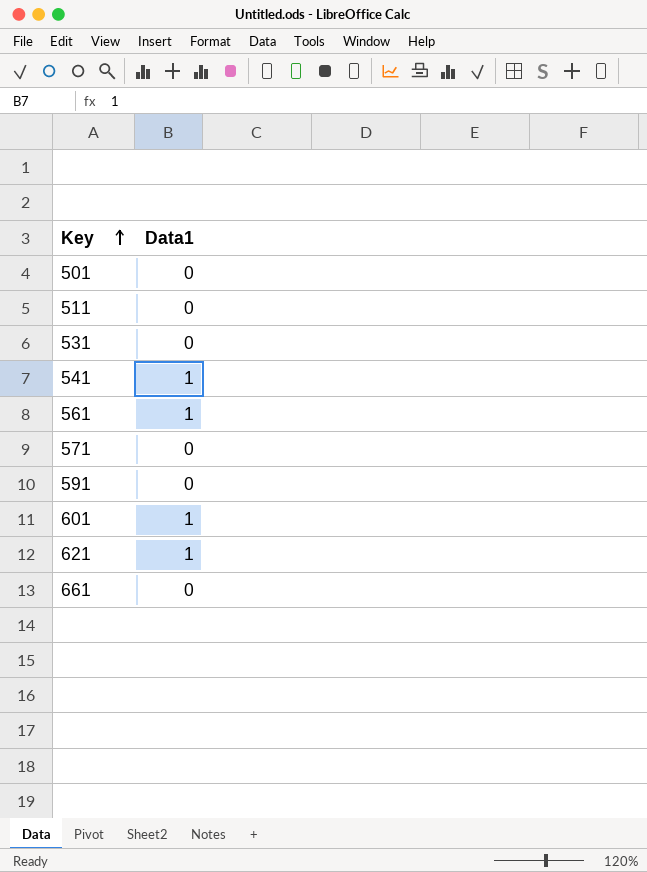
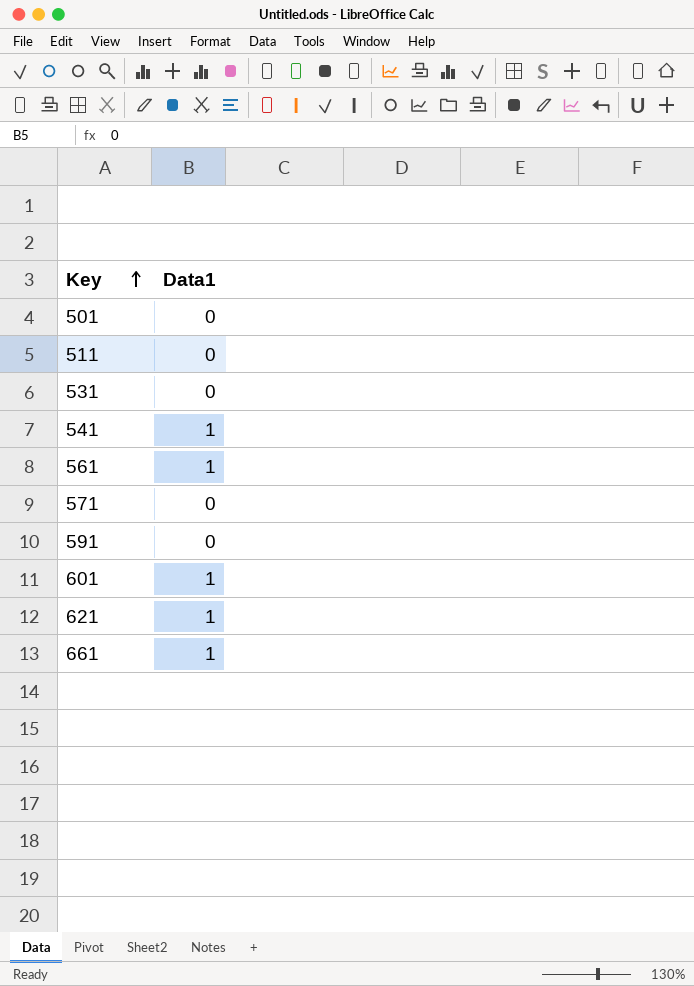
661 | Data1: 0 -> 1

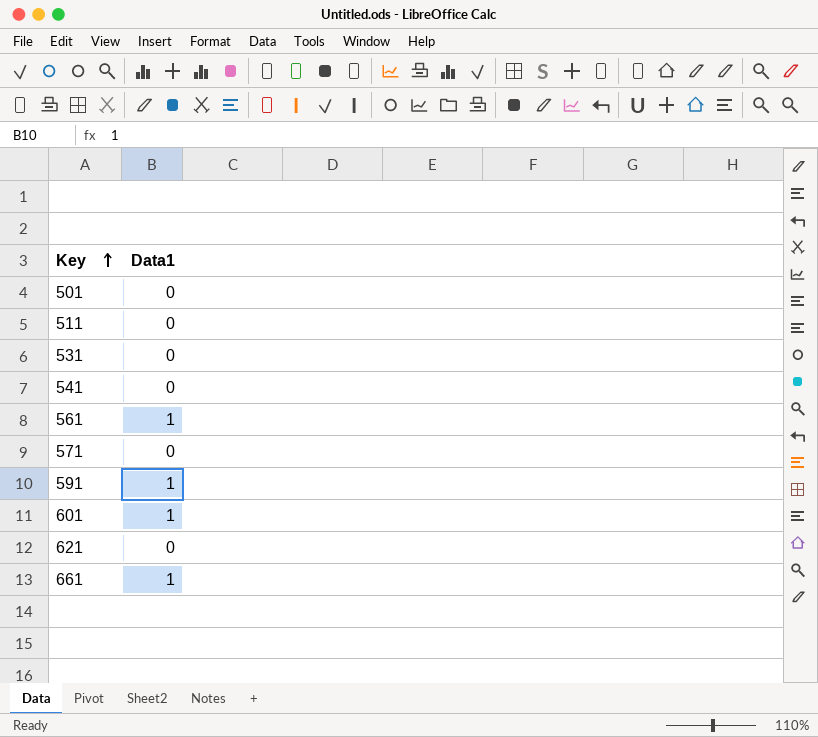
541 | Data1: 1 -> 0
591 | Data1: 0 -> 1
621 | Data1: 1 -> 0

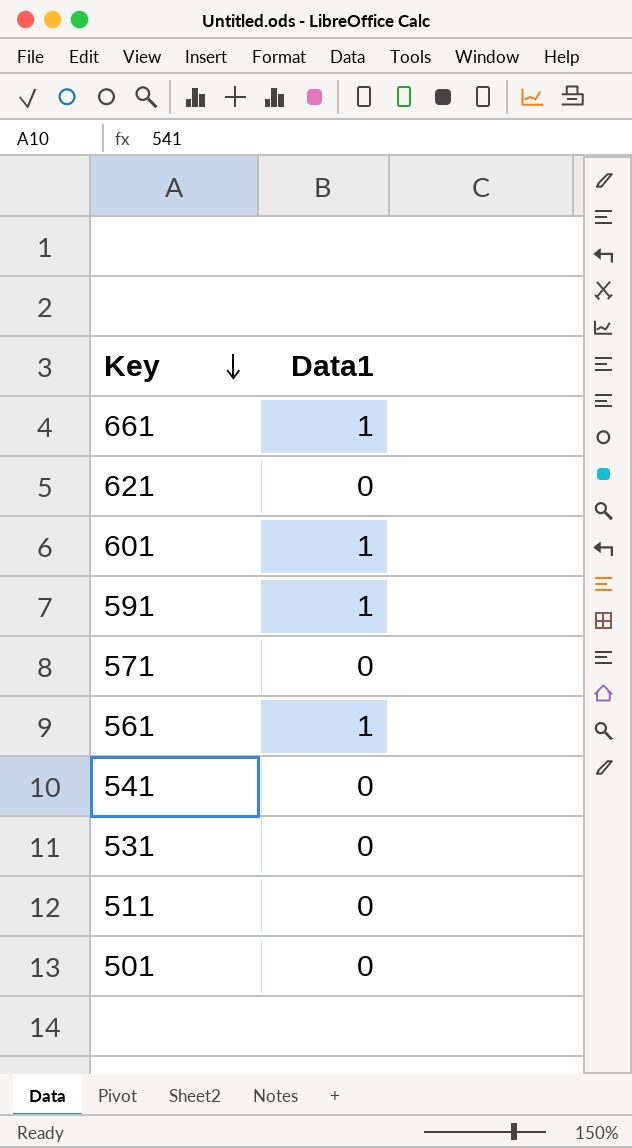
row order: Key ascending -> Key descending

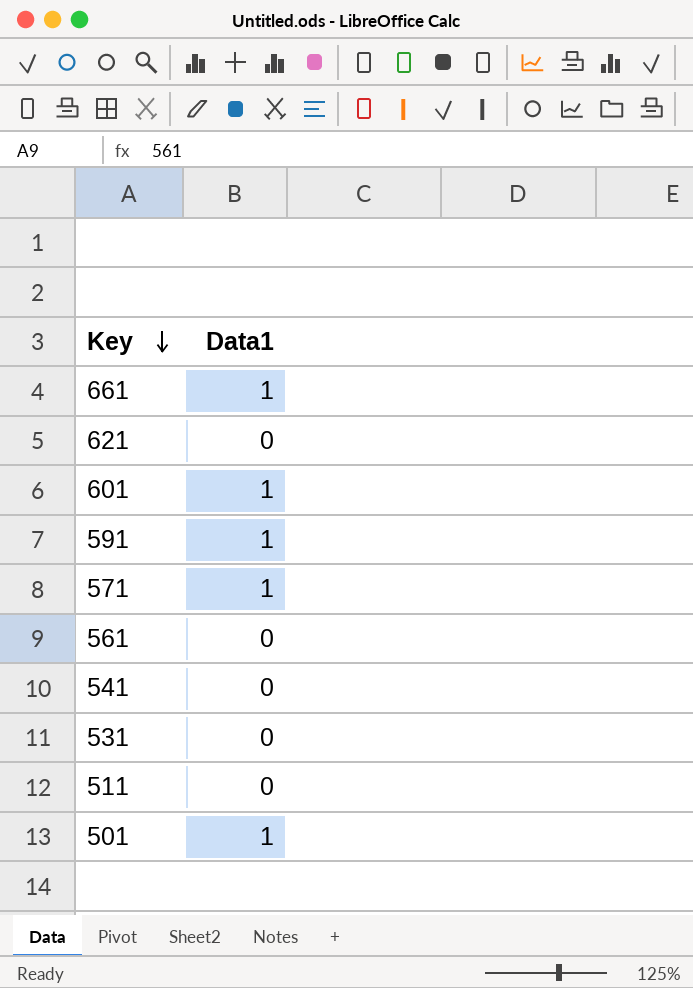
571 | Data1: 0 -> 1
561 | Data1: 1 -> 0
501 | Data1: 0 -> 1

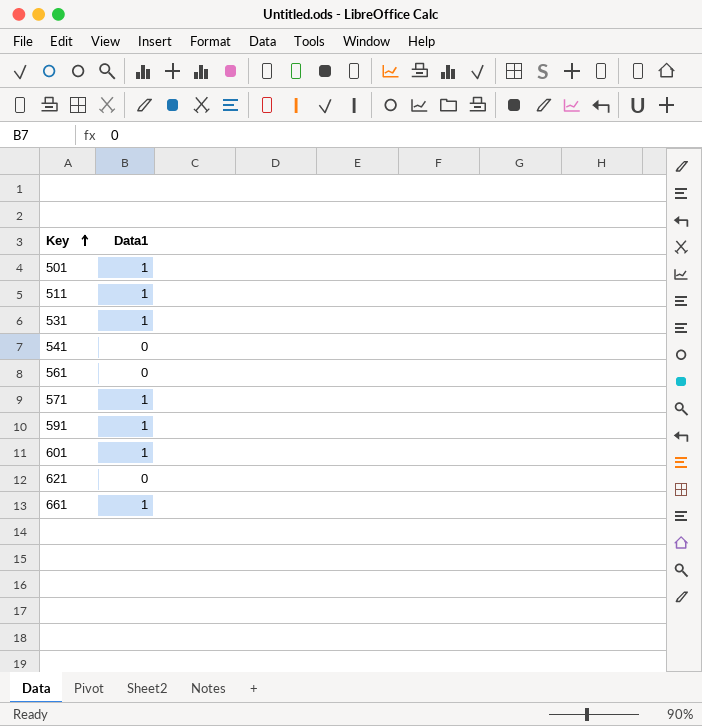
row order: Key descending -> Key ascending
511 | Data1: 0 -> 1
531 | Data1: 0 -> 1

